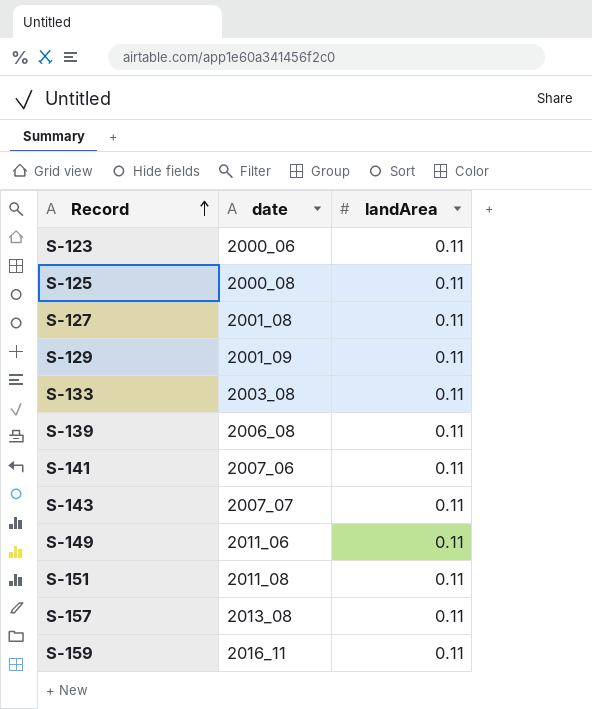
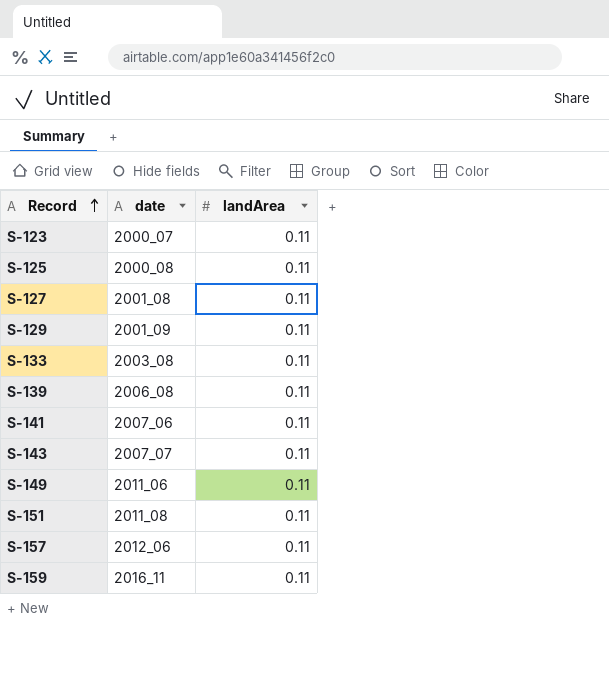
S-123 | date: 2000_06 -> 2000_07
S-157 | date: 2013_08 -> 2012_06

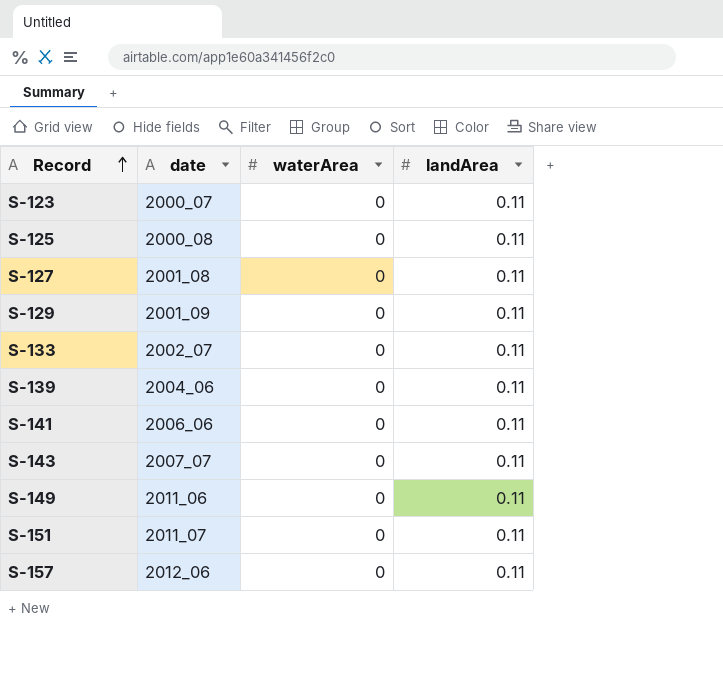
column waterArea | position: none -> 3
row S-159: 2016_11 | 0.11 -> none
S-133 | date: 2003_08 -> 2002_07
S-139 | date: 2006_08 -> 2004_06
S-141 | date: 2007_06 -> 2006_06
S-151 | date: 2011_08 -> 2011_07

